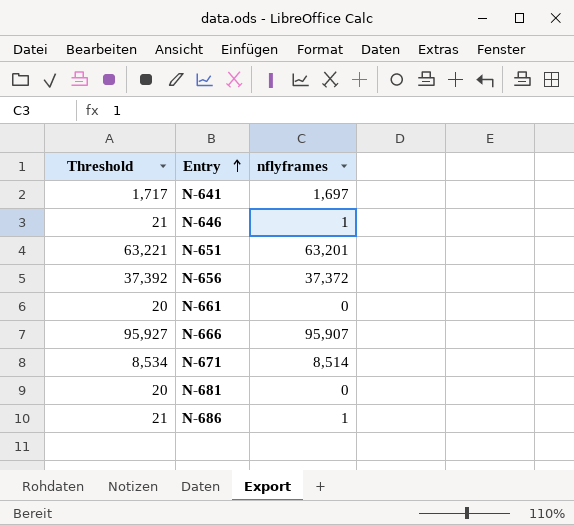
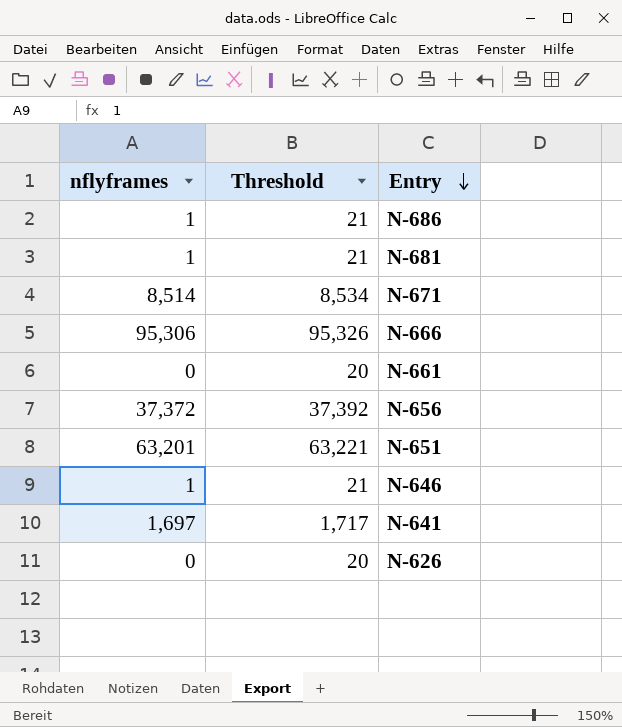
row order: Entry ascending -> Entry descending
column nflyframes | position: 3 -> 1
N-681 | nflyframes: 0 -> 1
N-681 | Threshold: 20 -> 21
N-666 | nflyframes: 95,907 -> 95,306
N-666 | Threshold: 95,927 -> 95,326
row N-626: none -> 0 | 20

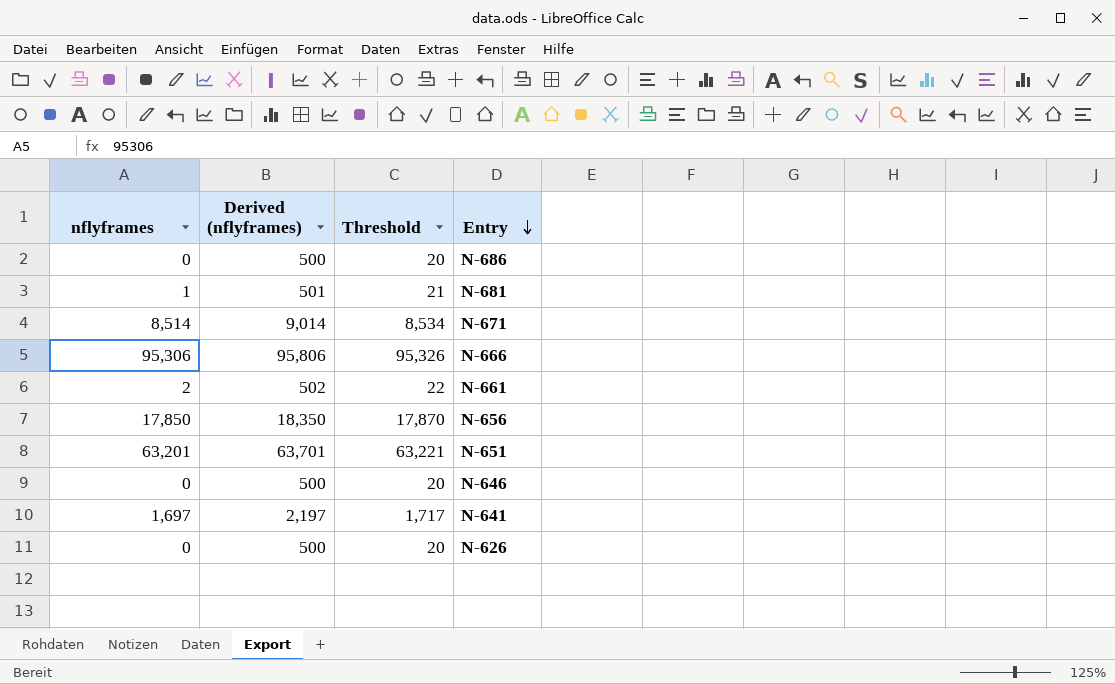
column Derived (nflyframes) | formula: none -> [nflyframes] + 500
N-686 | nflyframes: 1 -> 0
N-686 | Threshold: 21 -> 20
N-661 | nflyframes: 0 -> 2
N-661 | Threshold: 20 -> 22
N-656 | nflyframes: 37,372 -> 17,850
N-656 | Threshold: 37,392 -> 17,870
N-646 | nflyframes: 1 -> 0
N-646 | Threshold: 21 -> 20

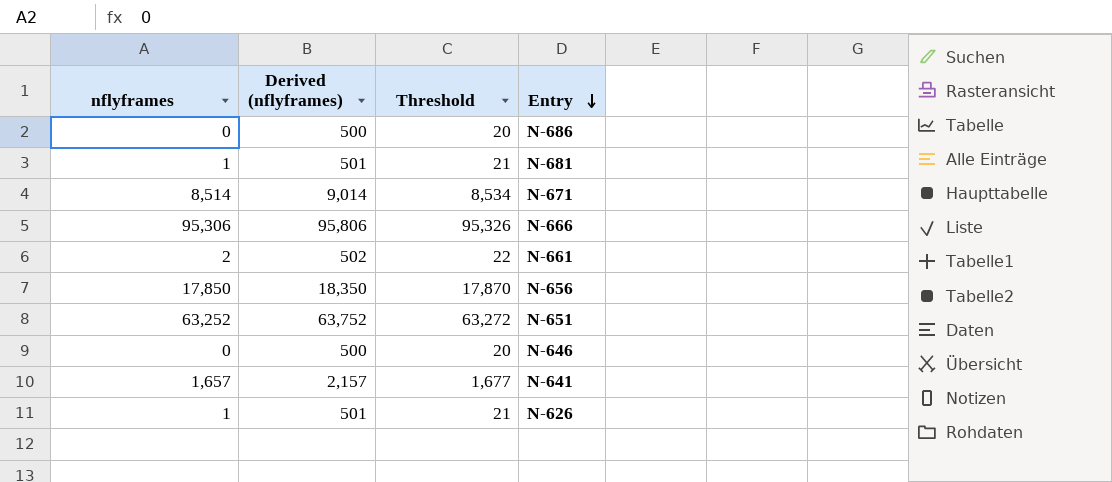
N-651 | nflyframes: 63,201 -> 63,252
N-651 | Derived (nflyframes): 63,701 -> 63,752
N-651 | Threshold: 63,221 -> 63,272
N-641 | nflyframes: 1,697 -> 1,657
N-641 | Derived (nflyframes): 2,197 -> 2,157
N-641 | Threshold: 1,717 -> 1,677
N-626 | nflyframes: 0 -> 1
N-626 | Derived (nflyframes): 500 -> 501
N-626 | Threshold: 20 -> 21

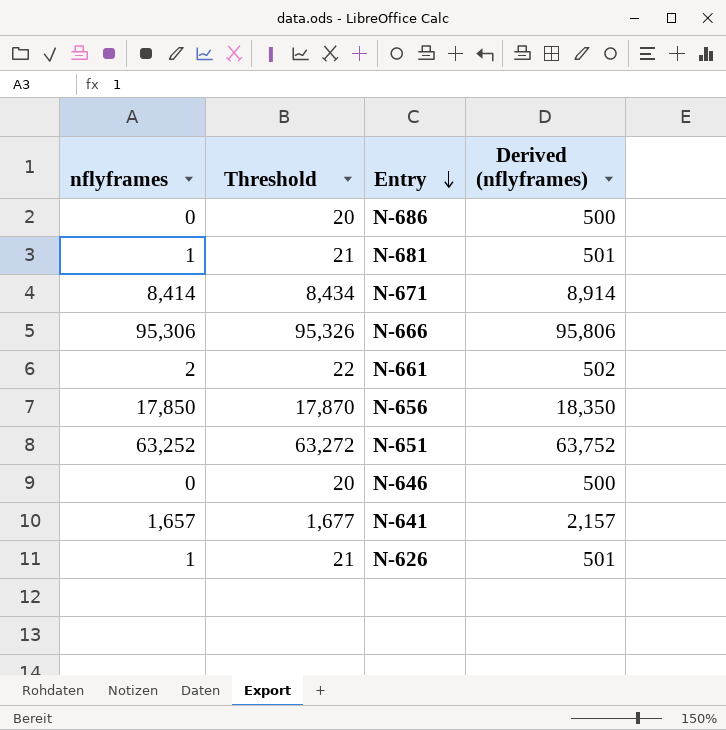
column Derived (nflyframes) | position: 2 -> 4
N-671 | nflyframes: 8,514 -> 8,414
N-671 | Threshold: 8,534 -> 8,434
N-671 | Derived (nflyframes): 9,014 -> 8,914

